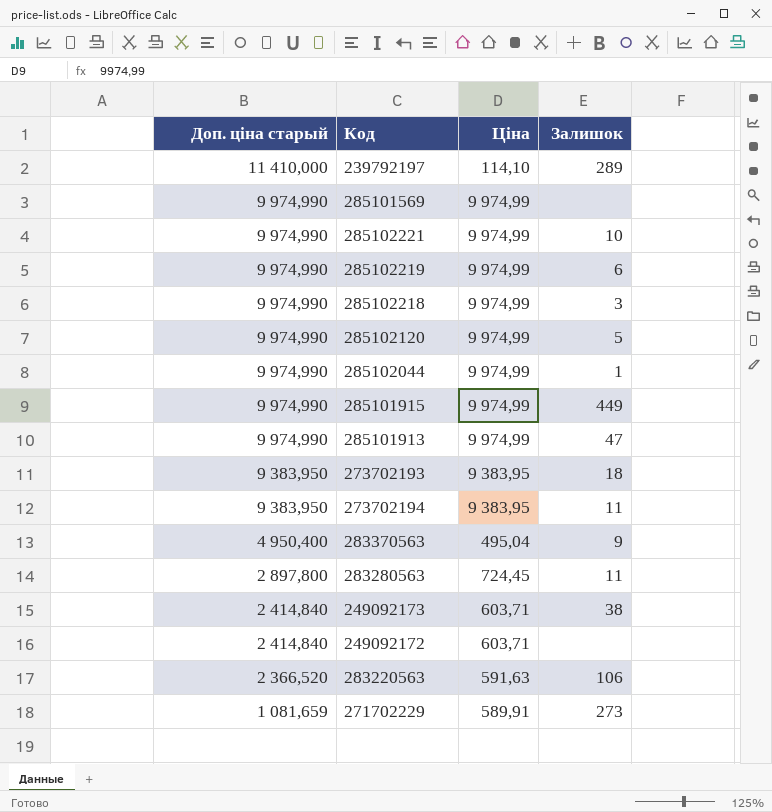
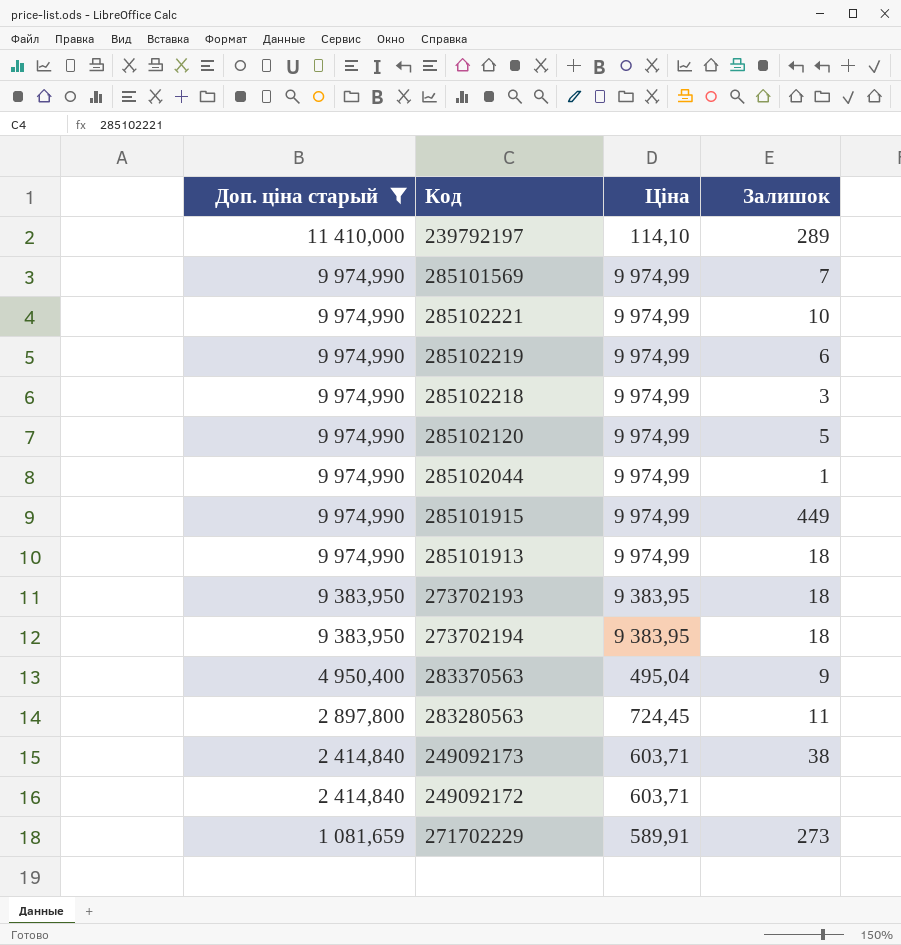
filter: none -> Доп. ціна старый != 2 366,520
285101569 | Залишок: none -> 7
285101913 | Залишок: 47 -> 18
273702194 | Залишок: 11 -> 18

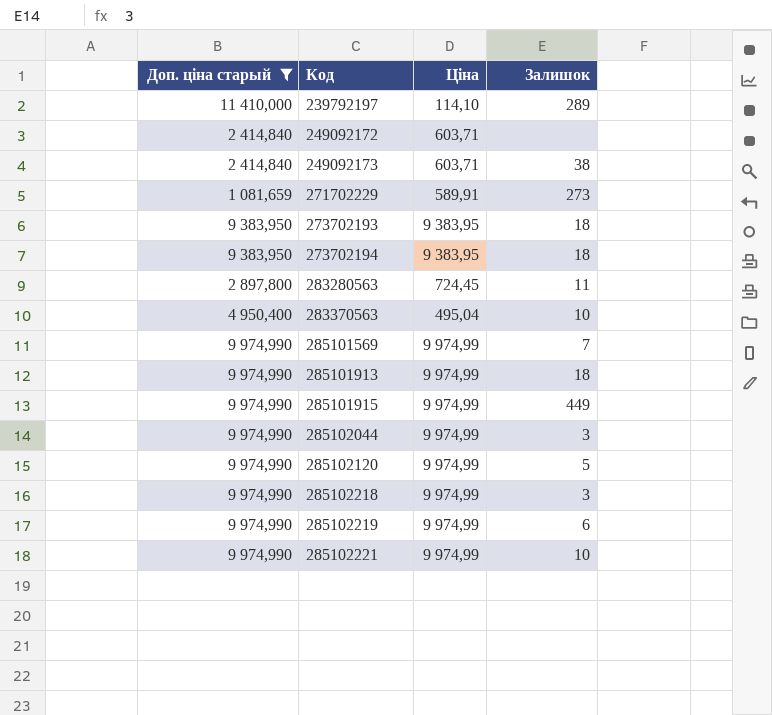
row order: Доп. ціна старый descending -> Код ascending
283370563 | Залишок: 9 -> 10
285102044 | Залишок: 1 -> 3

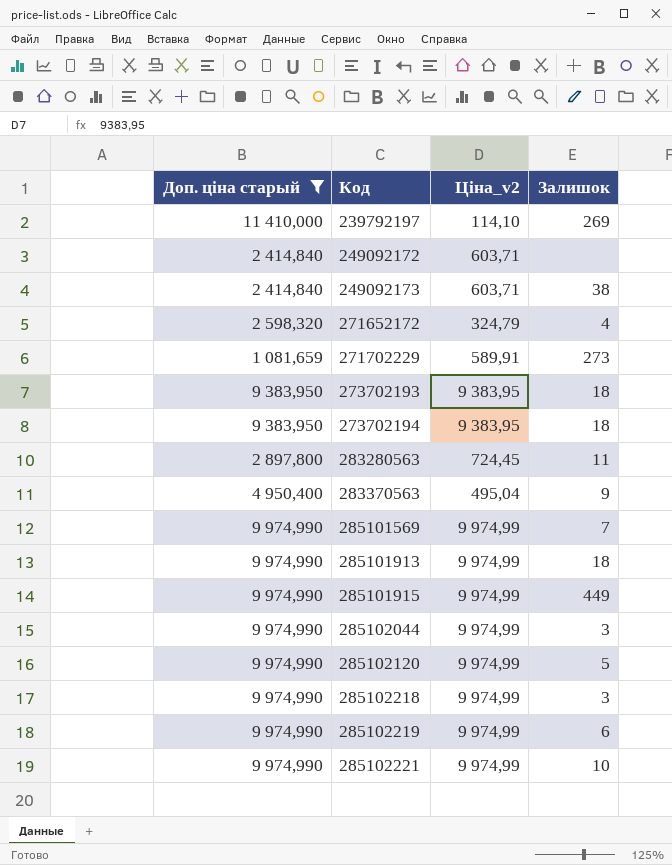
column name: Ціна -> Ціна_v2
239792197 | Залишок: 289 -> 269
row 271652172: none -> 2 598,320 | 324,79 | 4
283370563 | Залишок: 10 -> 9

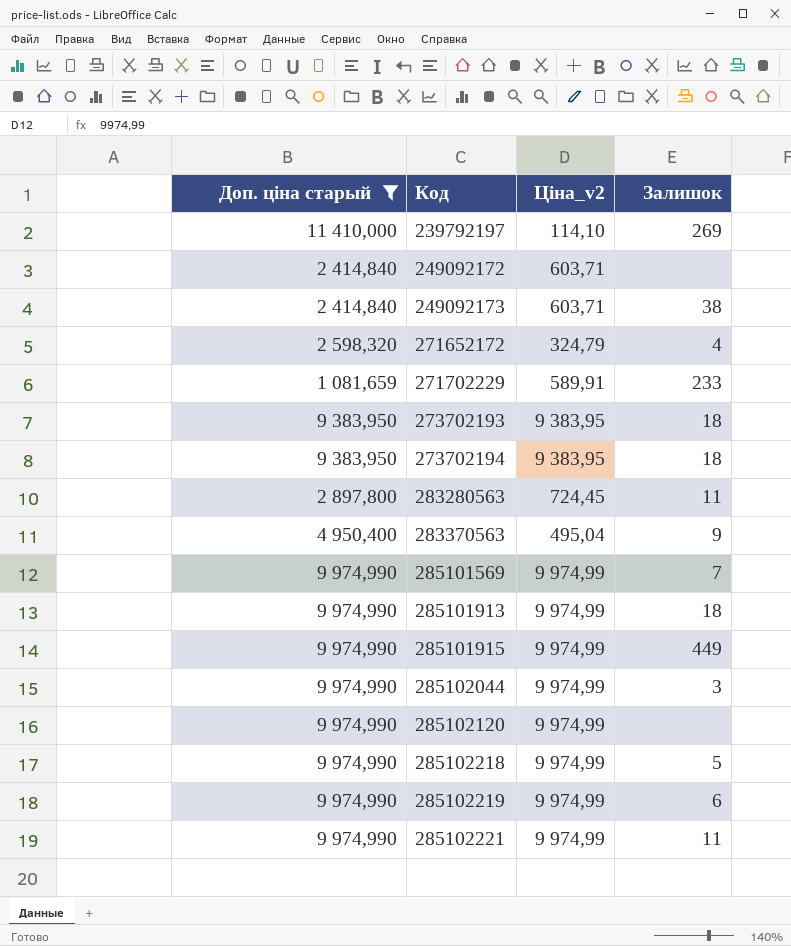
271702229 | Залишок: 273 -> 233
285102120 | Залишок: 5 -> none
285102218 | Залишок: 3 -> 5
285102221 | Залишок: 10 -> 11

